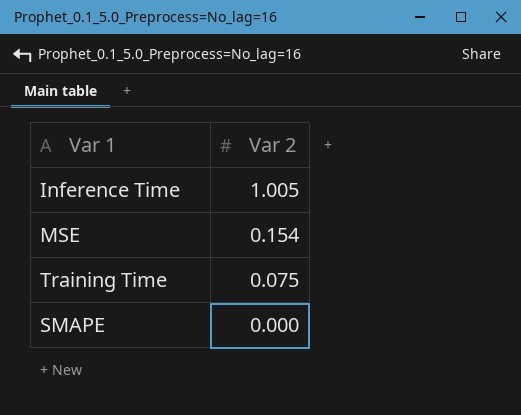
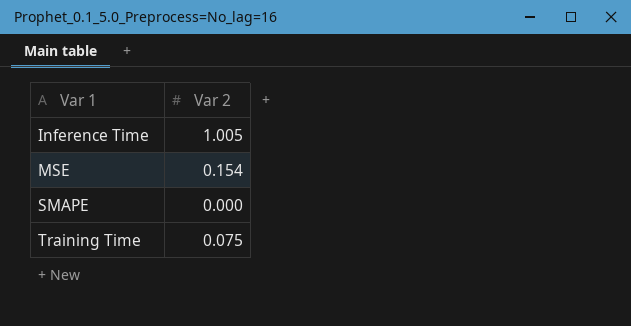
row order: Var 2 descending -> Var 1 ascending

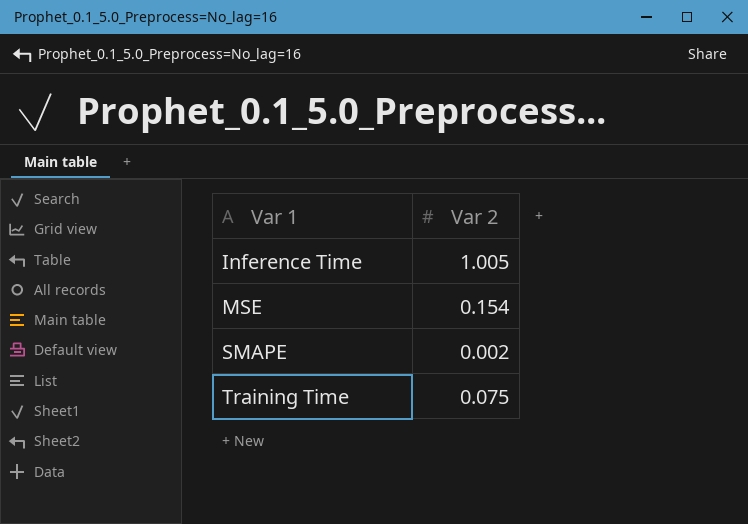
SMAPE | Var 2: 0.000 -> 0.002

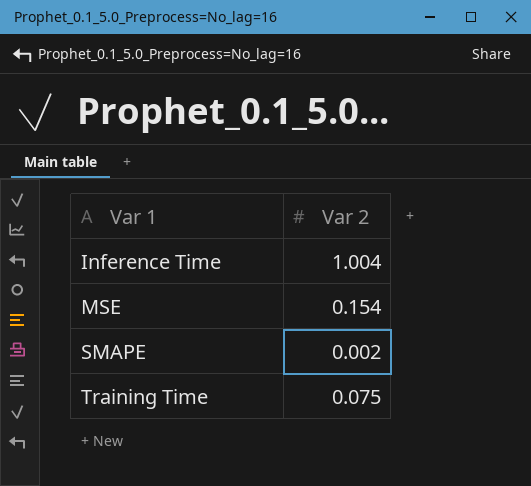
Inference Time | Var 2: 1.005 -> 1.004

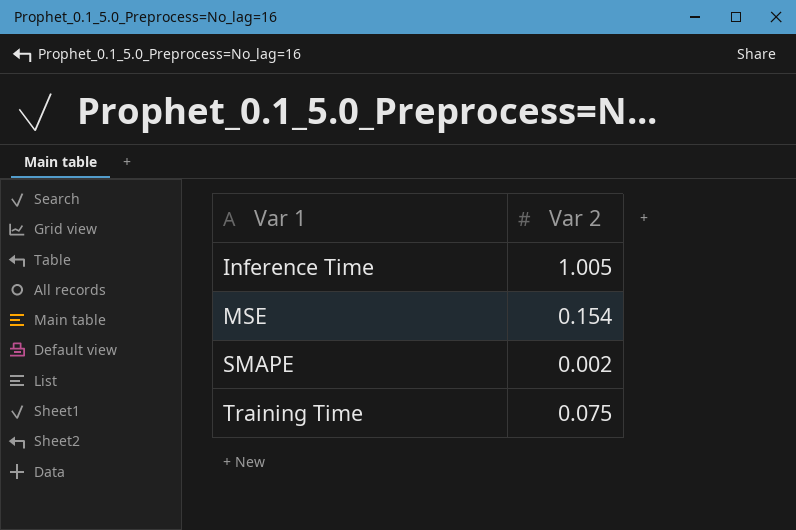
Inference Time | Var 2: 1.004 -> 1.005

